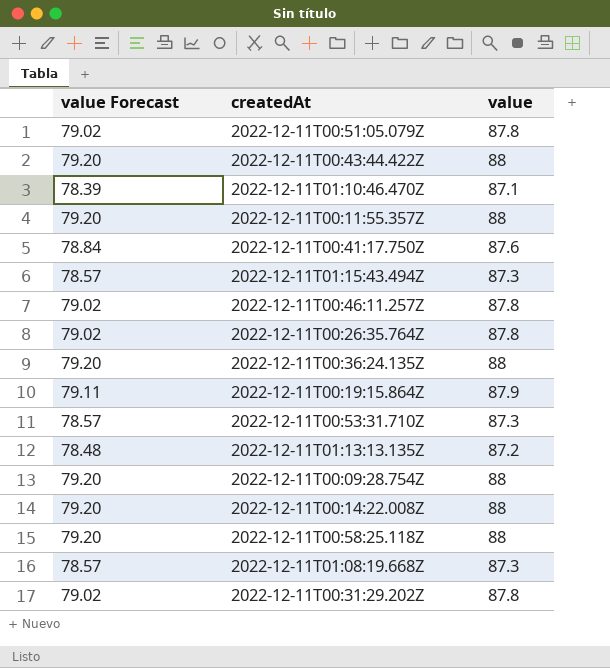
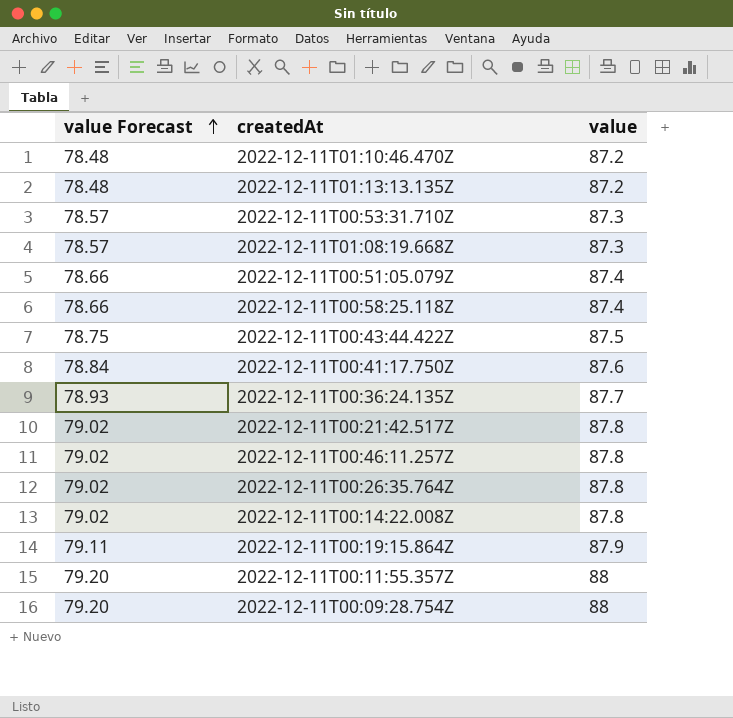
row order: none -> value Forecast ascending
row 2022-12-11T01:15:43.494Z: 78.57 | 87.3 -> none
row 2022-12-11T00:31:29.202Z: 79.02 | 87.8 -> none
2022-12-11T01:10:46.470Z | value Forecast: 78.39 -> 78.48
2022-12-11T01:10:46.470Z | value: 87.1 -> 87.2
2022-12-11T00:51:05.079Z | value Forecast: 79.02 -> 78.66
2022-12-11T00:51:05.079Z | value: 87.8 -> 87.4
2022-12-11T00:58:25.118Z | value Forecast: 79.20 -> 78.66
2022-12-11T00:58:25.118Z | value: 88 -> 87.4
2022-12-11T00:43:44.422Z | value Forecast: 79.20 -> 78.75
2022-12-11T00:43:44.422Z | value: 88 -> 87.5
2022-12-11T00:36:24.135Z | value Forecast: 79.20 -> 78.93
2022-12-11T00:36:24.135Z | value: 88 -> 87.7
row 2022-12-11T00:21:42.517Z: none -> 79.02 | 87.8
2022-12-11T00:14:22.008Z | value Forecast: 79.20 -> 79.02
2022-12-11T00:14:22.008Z | value: 88 -> 87.8

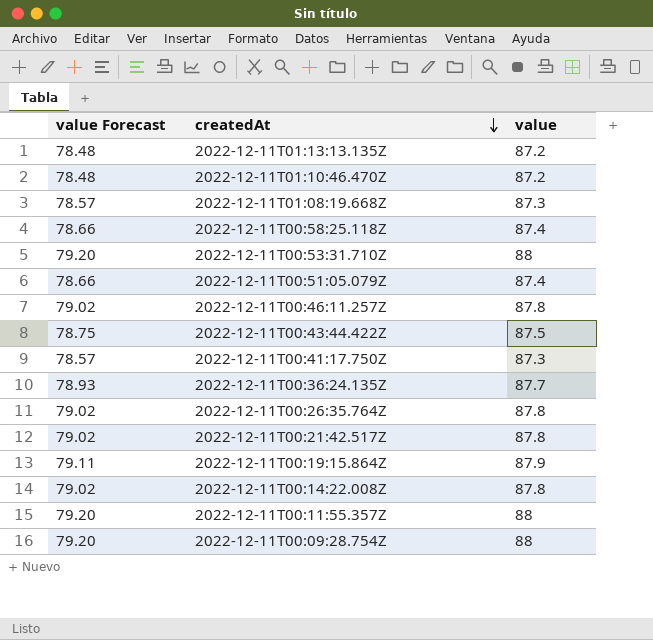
row order: value Forecast ascending -> createdAt descending
2022-12-11T00:53:31.710Z | value Forecast: 78.57 -> 79.20
2022-12-11T00:53:31.710Z | value: 87.3 -> 88
2022-12-11T00:41:17.750Z | value Forecast: 78.84 -> 78.57
2022-12-11T00:41:17.750Z | value: 87.6 -> 87.3

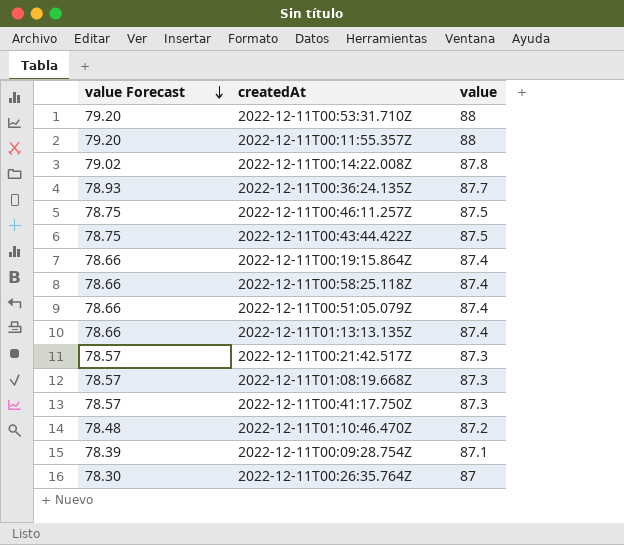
row order: createdAt descending -> value Forecast descending
2022-12-11T00:46:11.257Z | value Forecast: 79.02 -> 78.75
2022-12-11T00:46:11.257Z | value: 87.8 -> 87.5
2022-12-11T00:19:15.864Z | value Forecast: 79.11 -> 78.66
2022-12-11T00:19:15.864Z | value: 87.9 -> 87.4
2022-12-11T01:13:13.135Z | value Forecast: 78.48 -> 78.66
2022-12-11T01:13:13.135Z | value: 87.2 -> 87.4
2022-12-11T00:21:42.517Z | value Forecast: 79.02 -> 78.57
2022-12-11T00:21:42.517Z | value: 87.8 -> 87.3
2022-12-11T00:09:28.754Z | value Forecast: 79.20 -> 78.39
2022-12-11T00:09:28.754Z | value: 88 -> 87.1
2022-12-11T00:26:35.764Z | value Forecast: 79.02 -> 78.30
2022-12-11T00:26:35.764Z | value: 87.8 -> 87

